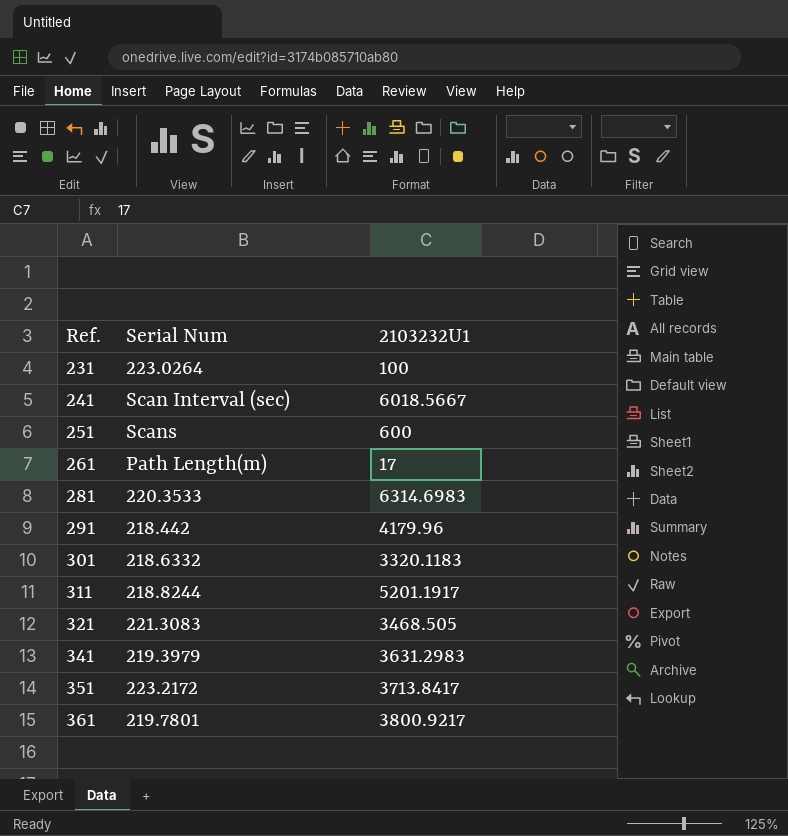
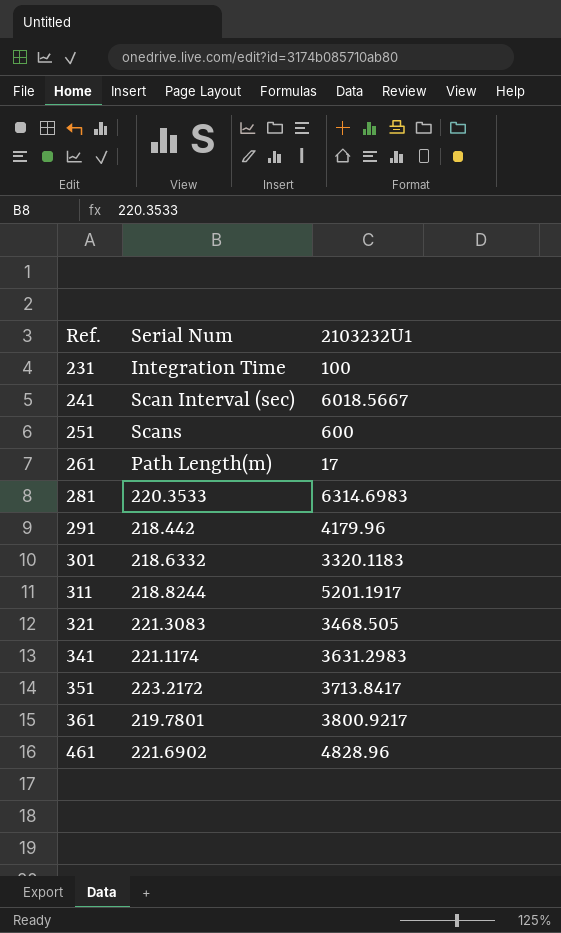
231 | Serial Num: 223.0264 -> Integration Time
341 | Serial Num: 219.3979 -> 221.1174
row 461: none -> 221.6902 | 4828.96

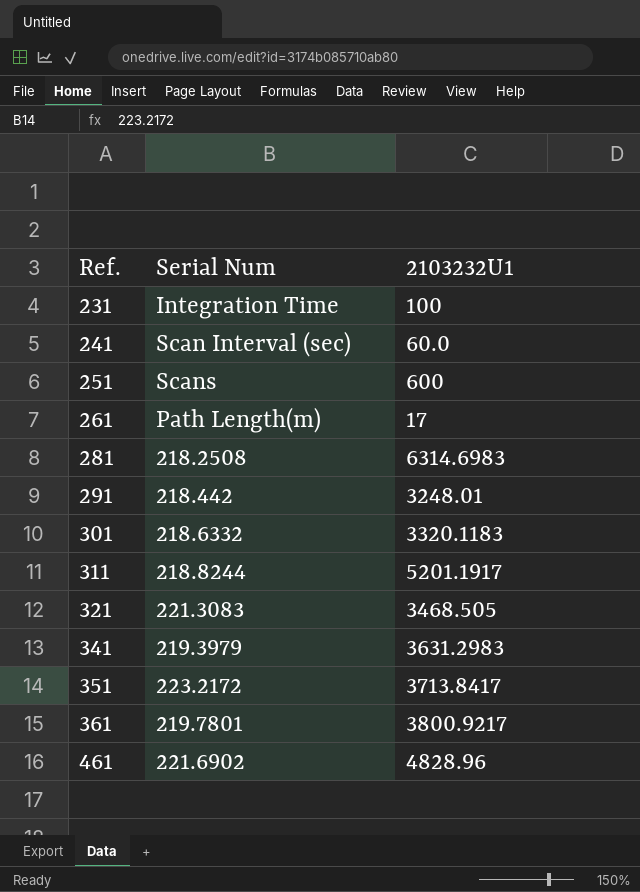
241 | 2103232U1: 6018.5667 -> 60.0
281 | Serial Num: 220.3533 -> 218.2508
291 | 2103232U1: 4179.96 -> 3248.01
341 | Serial Num: 221.1174 -> 219.3979

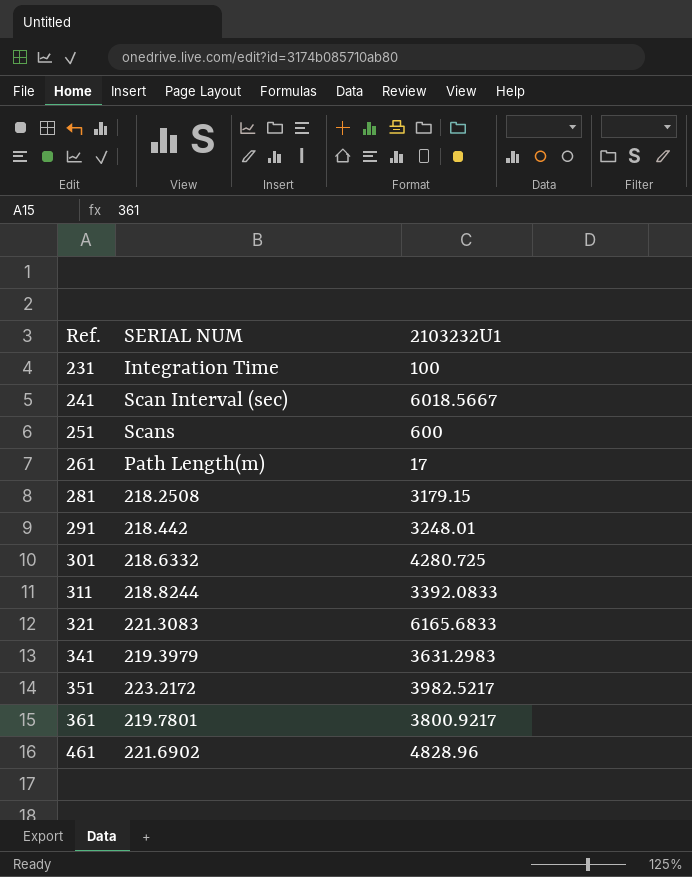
column name: Serial Num -> SERIAL NUM
241 | 2103232U1: 60.0 -> 6018.5667
281 | 2103232U1: 6314.6983 -> 3179.15
301 | 2103232U1: 3320.1183 -> 4280.725
311 | 2103232U1: 5201.1917 -> 3392.0833
321 | 2103232U1: 3468.505 -> 6165.6833
351 | 2103232U1: 3713.8417 -> 3982.5217

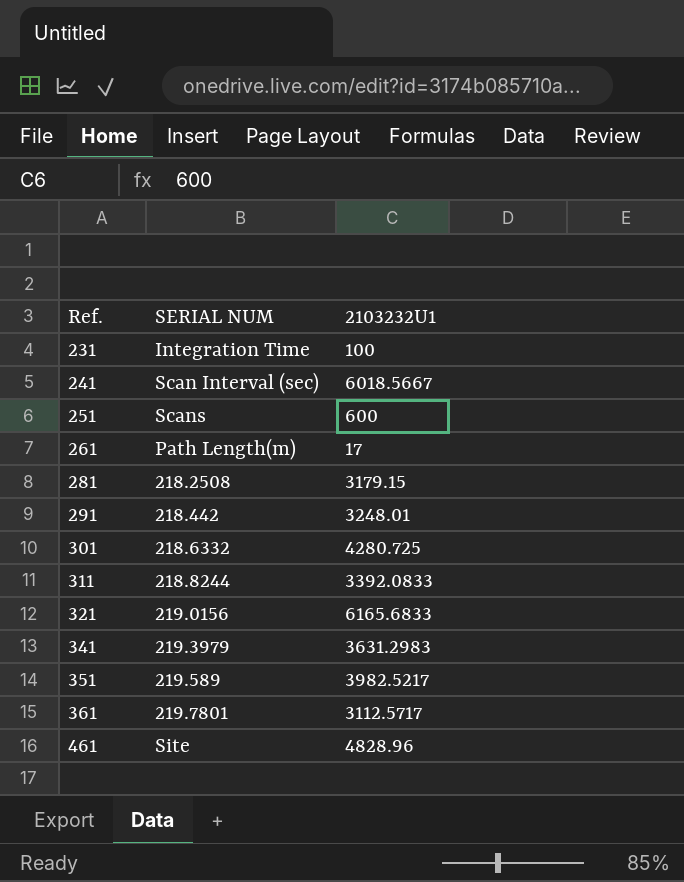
321 | SERIAL NUM: 221.3083 -> 219.0156
351 | SERIAL NUM: 223.2172 -> 219.589
361 | 2103232U1: 3800.9217 -> 3112.5717
461 | SERIAL NUM: 221.6902 -> Site

